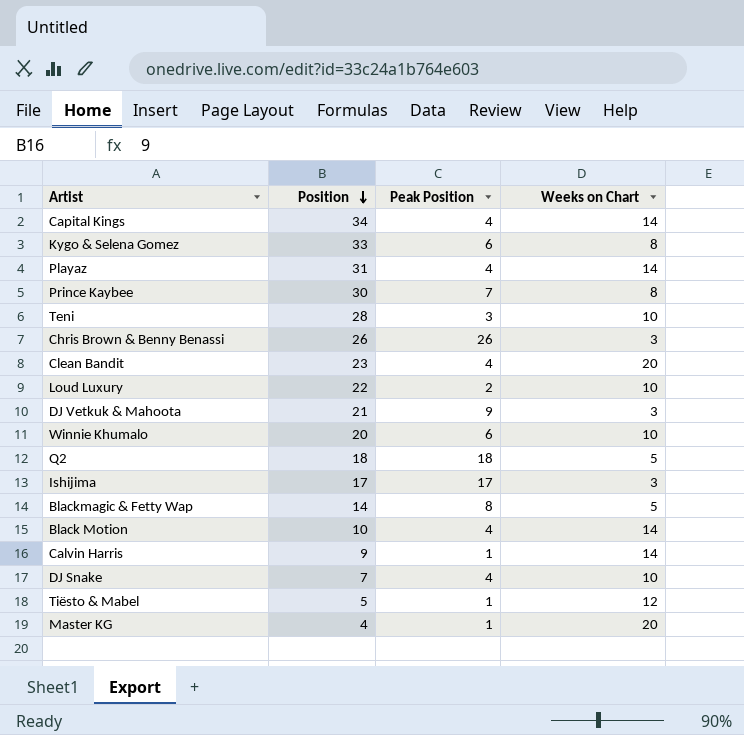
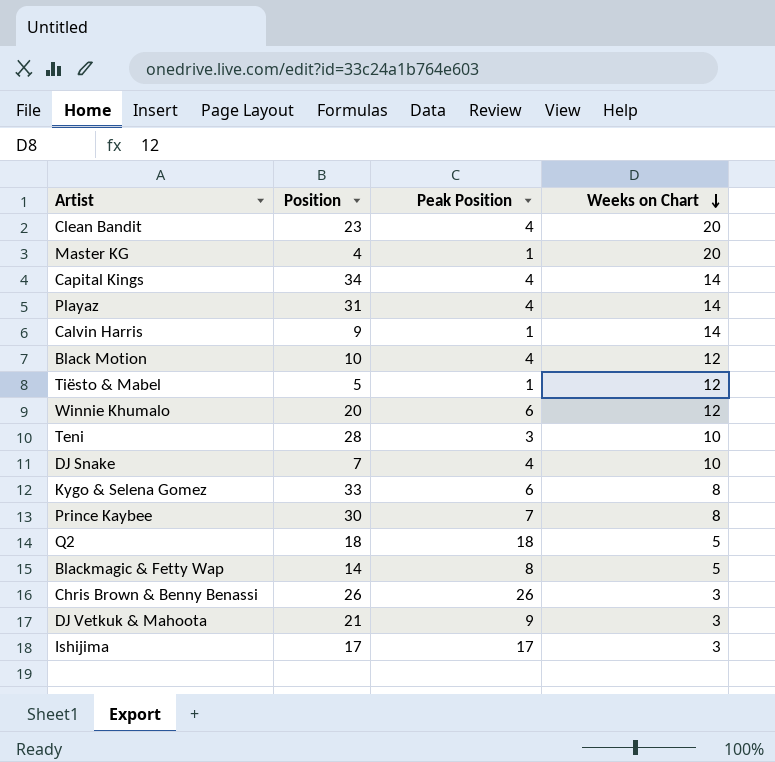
row order: Position descending -> Weeks on Chart descending
row Loud Luxury: 22 | 2 | 10 -> none
Black Motion | Weeks on Chart: 14 -> 12
Winnie Khumalo | Weeks on Chart: 10 -> 12

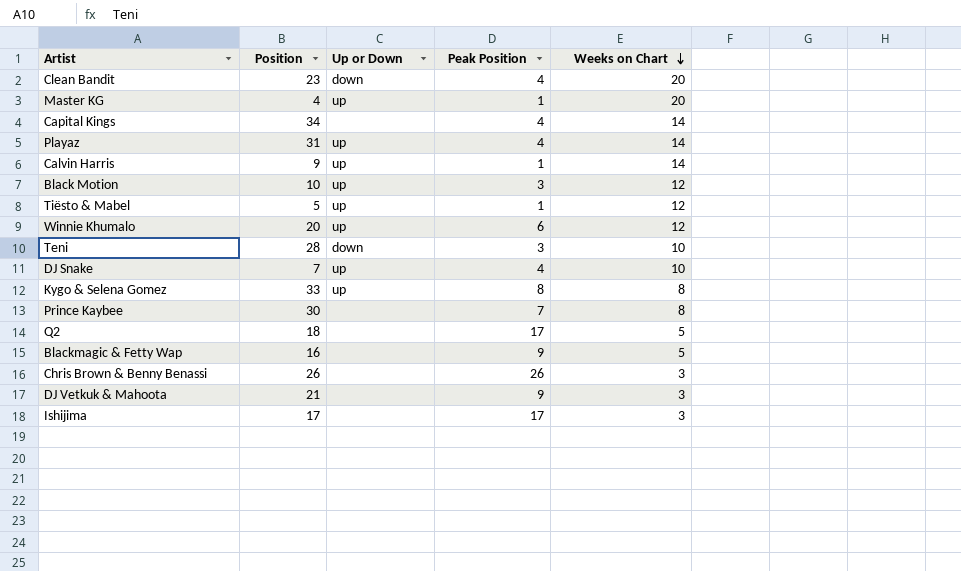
column Up or Down | position: none -> 3
Black Motion | Peak Position: 4 -> 3
Kygo & Selena Gomez | Peak Position: 6 -> 8
Q2 | Peak Position: 18 -> 17
Blackmagic & Fetty Wap | Position: 14 -> 16
Blackmagic & Fetty Wap | Peak Position: 8 -> 9

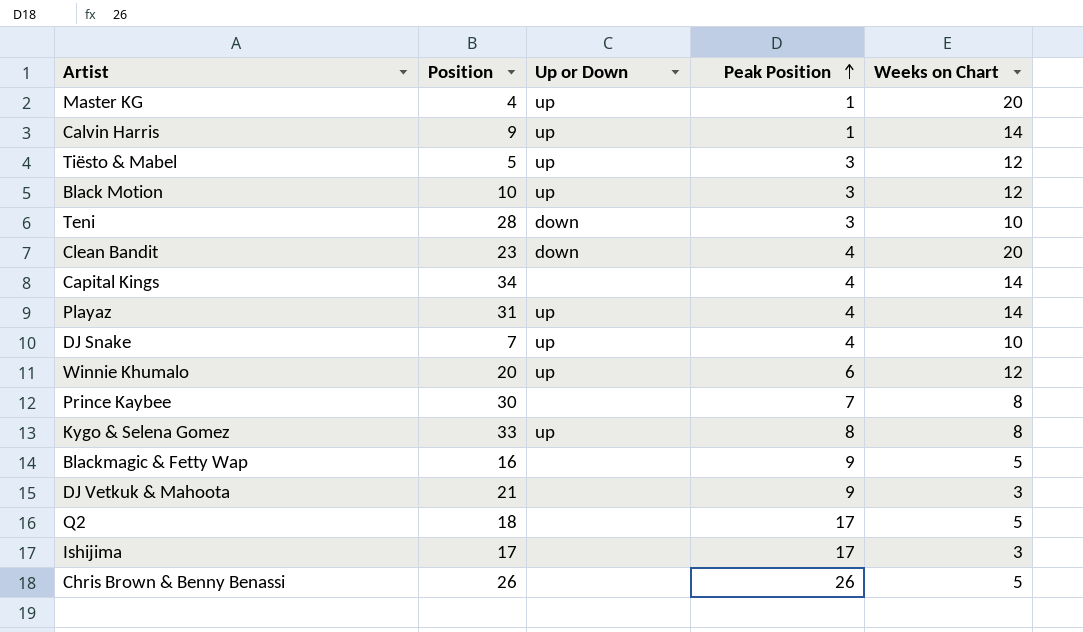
row order: Weeks on Chart descending -> Peak Position ascending
Tiësto & Mabel | Peak Position: 1 -> 3
Chris Brown & Benny Benassi | Weeks on Chart: 3 -> 5

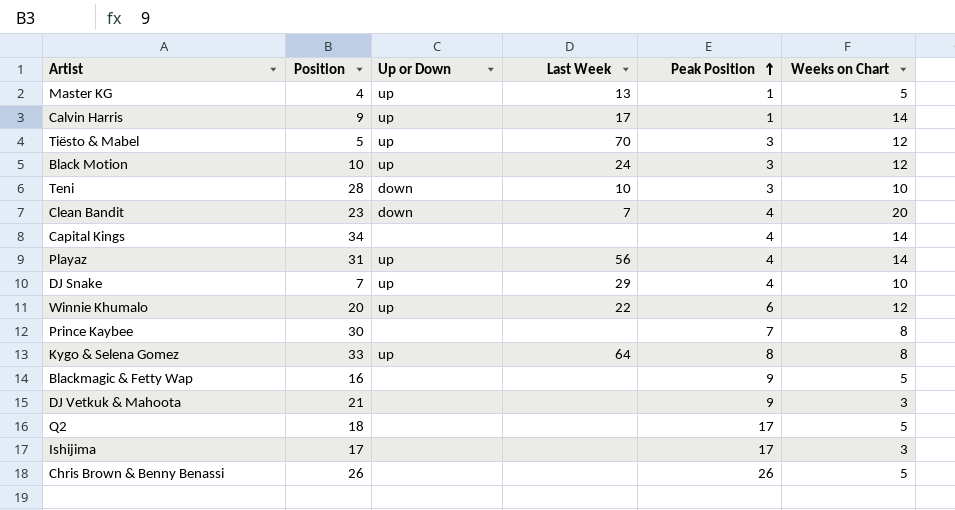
column Last Week | position: none -> 4
Master KG | Weeks on Chart: 20 -> 5

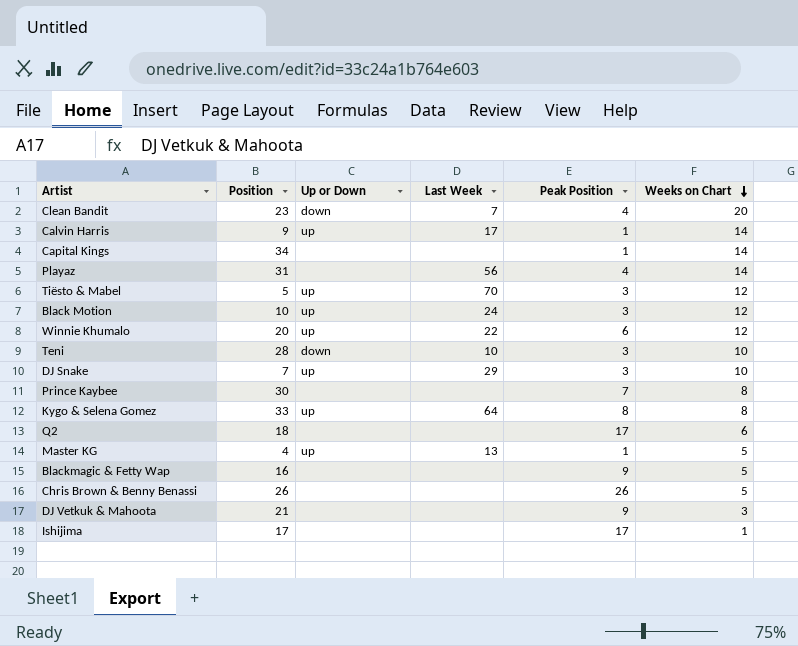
row order: Peak Position ascending -> Weeks on Chart descending
Capital Kings | Peak Position: 4 -> 1
Playaz | Up or Down: up -> none
DJ Snake | Peak Position: 4 -> 3
Q2 | Weeks on Chart: 5 -> 6
Ishijima | Weeks on Chart: 3 -> 1

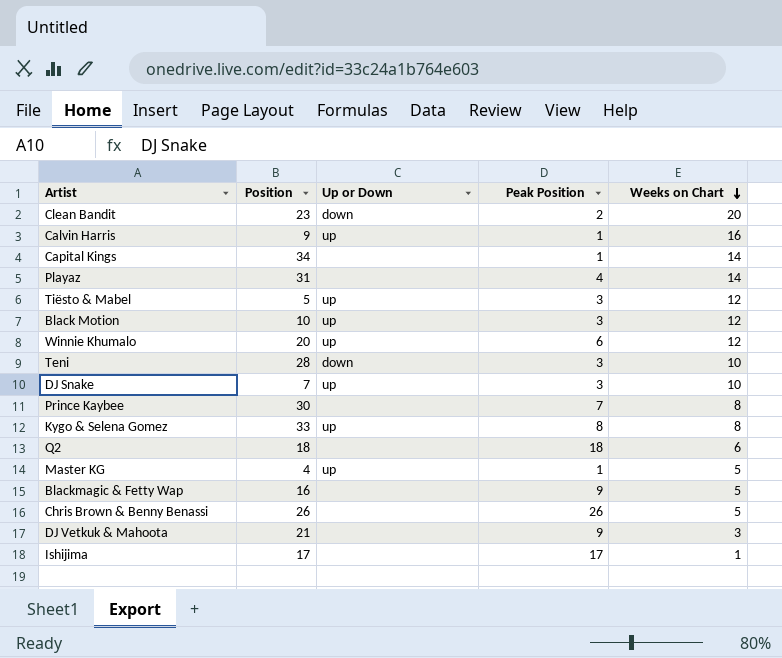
column Last Week | position: 4 -> none
Clean Bandit | Peak Position: 4 -> 2
Calvin Harris | Weeks on Chart: 14 -> 16
Q2 | Peak Position: 17 -> 18

